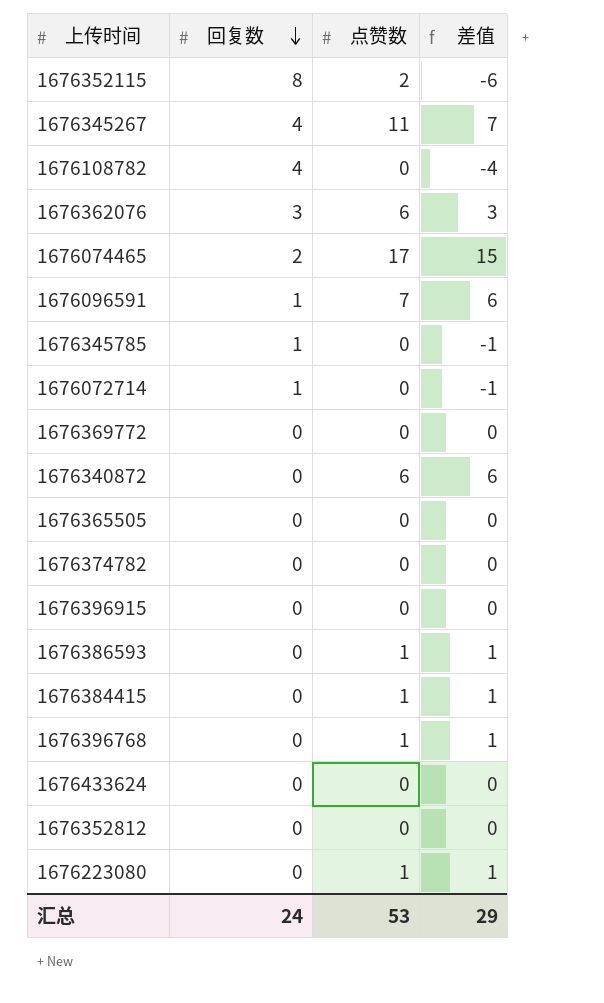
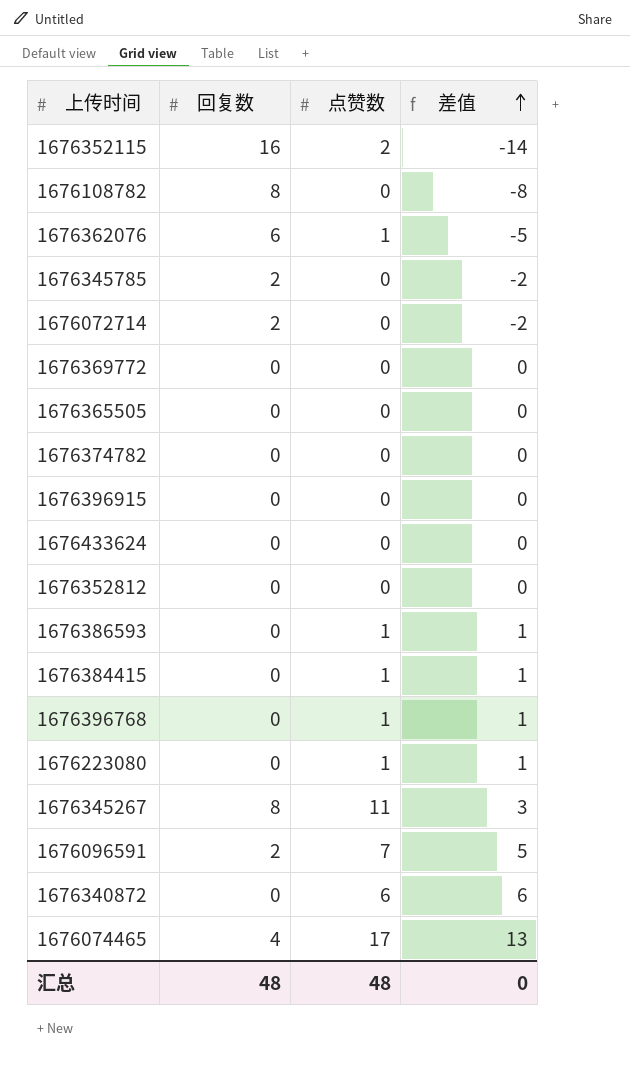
row order: 回复数 descending -> 差值 ascending
1676352115 | 回复数: 8 -> 16
1676352115 | 差值: -6 -> -14
1676108782 | 回复数: 4 -> 8
1676108782 | 差值: -4 -> -8
1676362076 | 回复数: 3 -> 6
1676362076 | 点赞数: 6 -> 1
1676362076 | 差值: 3 -> -5
1676345785 | 回复数: 1 -> 2
1676345785 | 差值: -1 -> -2
1676072714 | 回复数: 1 -> 2
1676072714 | 差值: -1 -> -2
1676345267 | 回复数: 4 -> 8
1676345267 | 差值: 7 -> 3
1676096591 | 回复数: 1 -> 2
1676096591 | 差值: 6 -> 5
1676074465 | 回复数: 2 -> 4
1676074465 | 差值: 15 -> 13
汇总 | 回复数: 24 -> 48
汇总 | 点赞数: 53 -> 48
汇总 | 差值: 29 -> 0

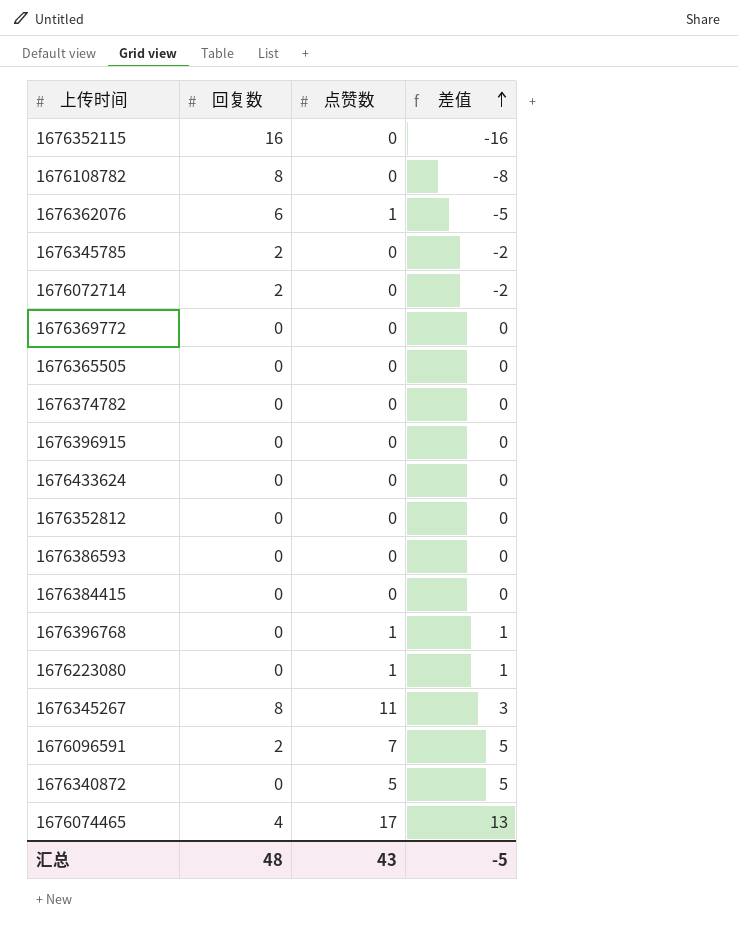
1676352115 | 点赞数: 2 -> 0
1676352115 | 差值: -14 -> -16
1676386593 | 点赞数: 1 -> 0
1676386593 | 差值: 1 -> 0
1676384415 | 点赞数: 1 -> 0
1676384415 | 差值: 1 -> 0
1676340872 | 点赞数: 6 -> 5
1676340872 | 差值: 6 -> 5
汇总 | 点赞数: 48 -> 43
汇总 | 差值: 0 -> -5

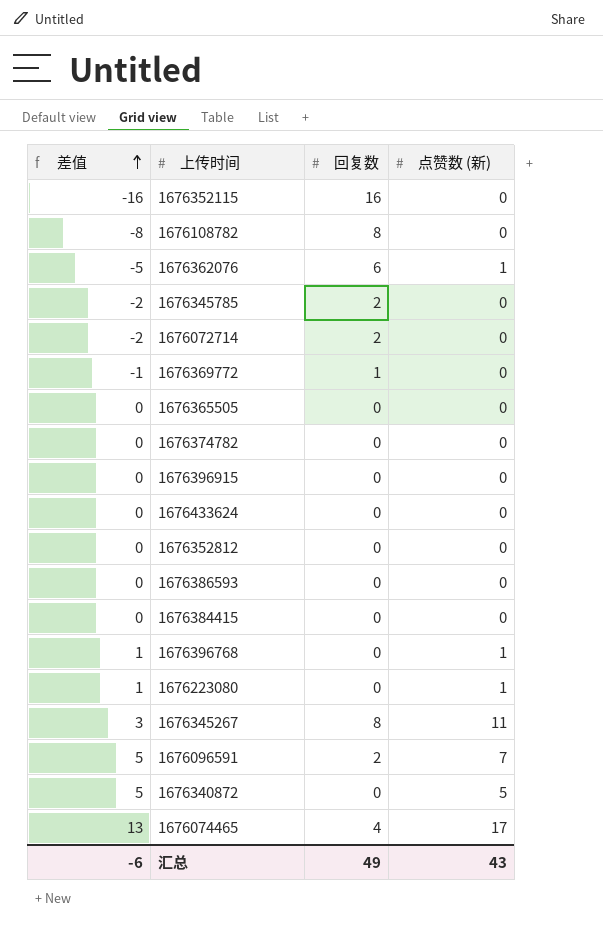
column 差值 | position: 4 -> 1
column name: 点赞数 -> 点赞数 (新)
1676369772 | 差值: 0 -> -1
1676369772 | 回复数: 0 -> 1
汇总 | 差值: -5 -> -6
汇总 | 回复数: 48 -> 49

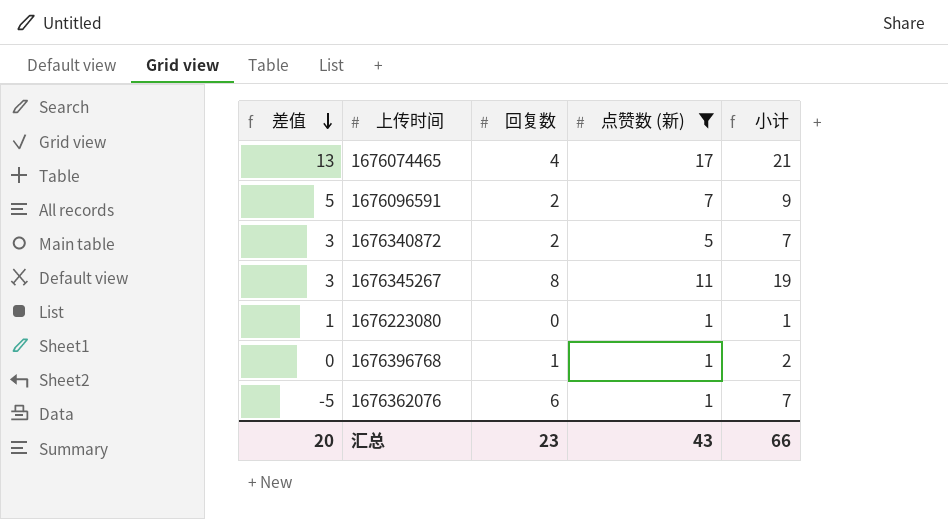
filter: none -> 点赞数 (新) != 0
row order: 差值 ascending -> 差值 descending
column 小计 | formula: none -> [回复数] + [点赞数 (新)]
1676340872 | 差值: 5 -> 3
1676340872 | 回复数: 0 -> 2
1676396768 | 差值: 1 -> 0
1676396768 | 回复数: 0 -> 1
汇总 | 差值: -6 -> 20
汇总 | 回复数: 49 -> 23

